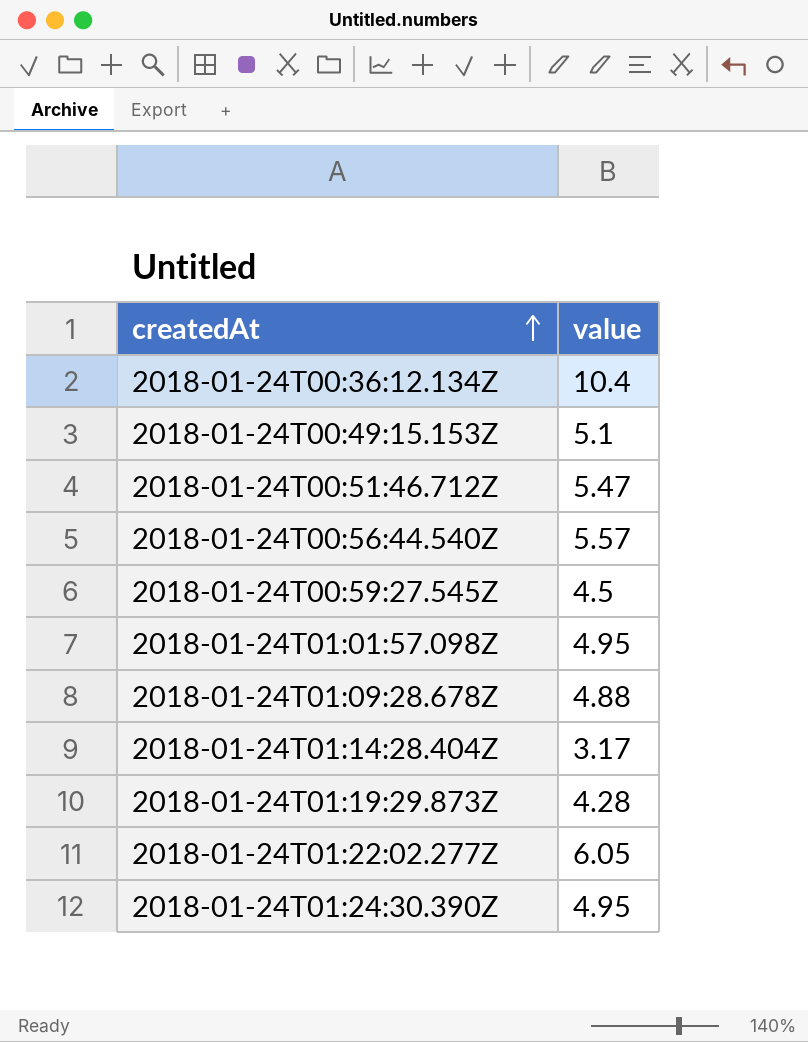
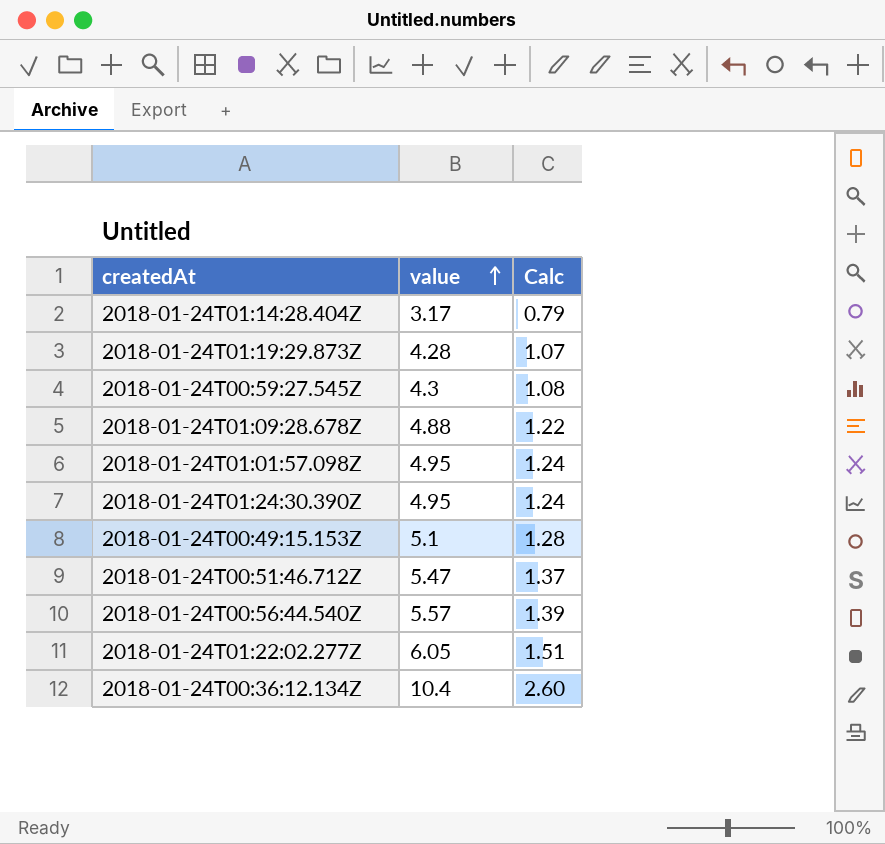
row order: createdAt ascending -> value ascending
column Calc | formula: none -> [value] * 0.25
2018-01-24T00:59:27.545Z | value: 4.5 -> 4.3

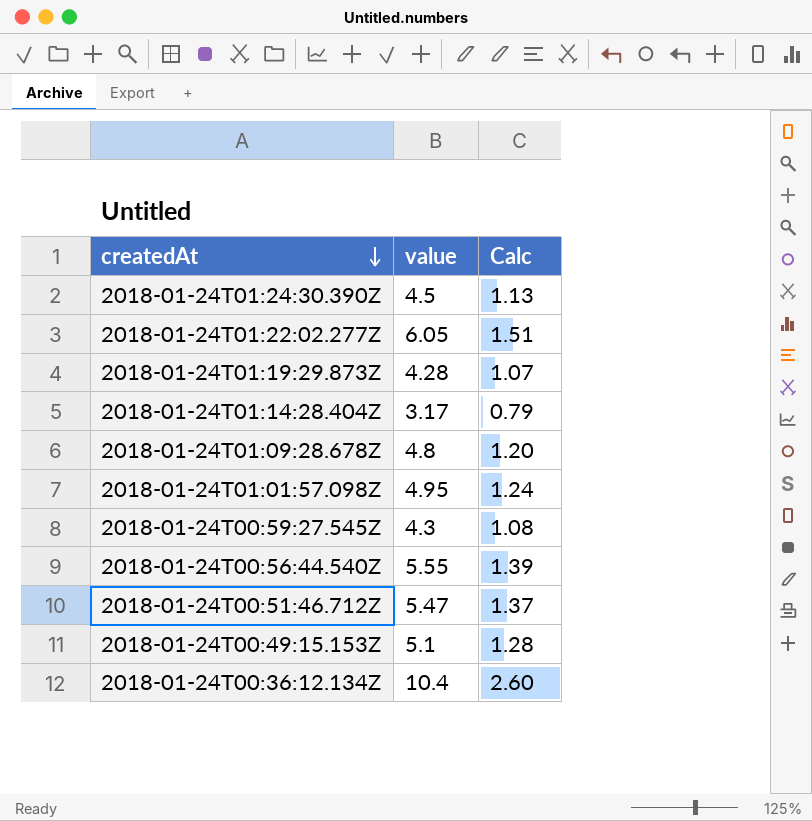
row order: value ascending -> createdAt descending
2018-01-24T01:24:30.390Z | value: 4.95 -> 4.5
2018-01-24T01:24:30.390Z | Calc: 1.24 -> 1.13
2018-01-24T01:09:28.678Z | value: 4.88 -> 4.8
2018-01-24T01:09:28.678Z | Calc: 1.22 -> 1.20
2018-01-24T00:56:44.540Z | value: 5.57 -> 5.55

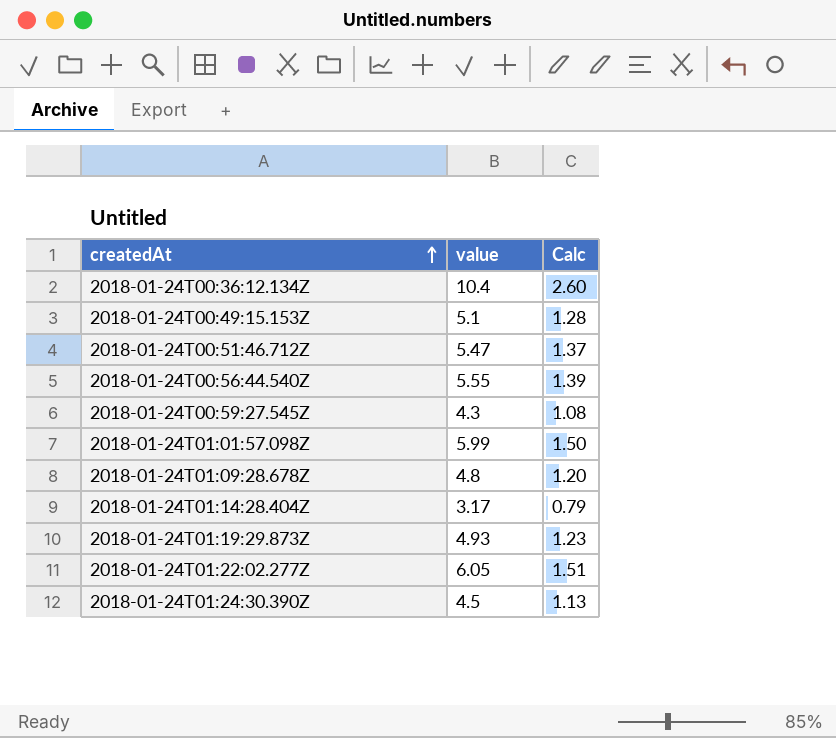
row order: createdAt descending -> createdAt ascending
2018-01-24T01:01:57.098Z | value: 4.95 -> 5.99
2018-01-24T01:01:57.098Z | Calc: 1.24 -> 1.50
2018-01-24T01:19:29.873Z | value: 4.28 -> 4.93
2018-01-24T01:19:29.873Z | Calc: 1.07 -> 1.23

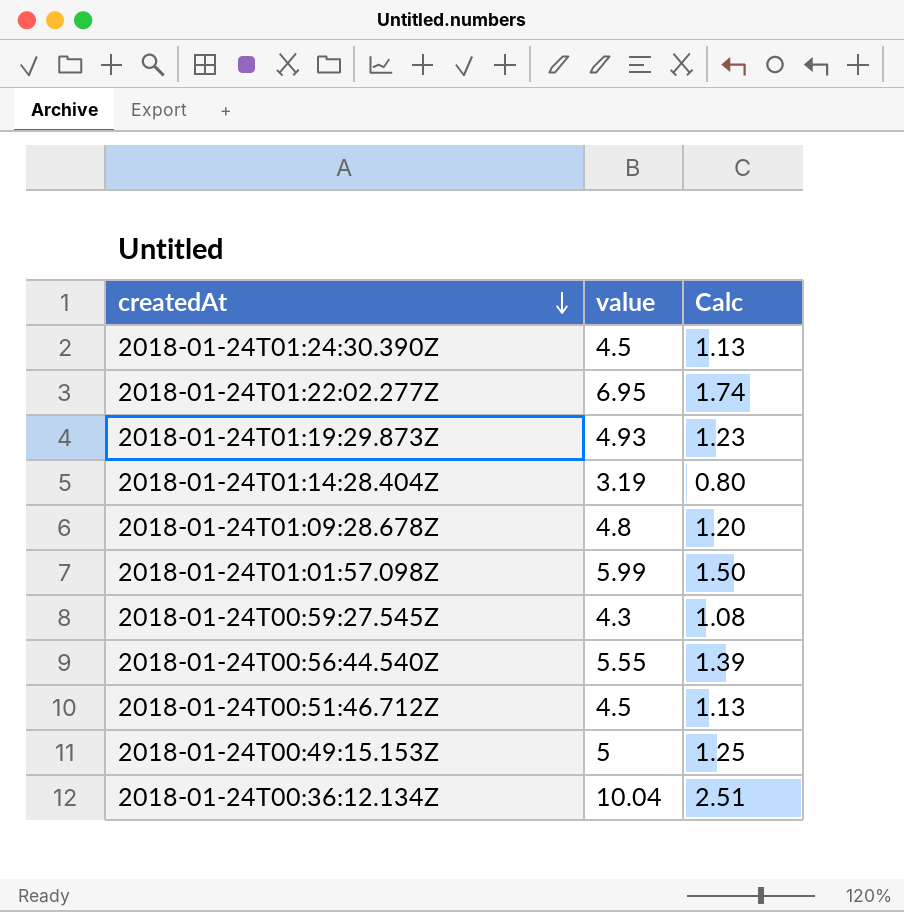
row order: createdAt ascending -> createdAt descending
2018-01-24T01:22:02.277Z | value: 6.05 -> 6.95
2018-01-24T01:22:02.277Z | Calc: 1.51 -> 1.74
2018-01-24T01:14:28.404Z | value: 3.17 -> 3.19
2018-01-24T01:14:28.404Z | Calc: 0.79 -> 0.80
2018-01-24T00:51:46.712Z | value: 5.47 -> 4.5
2018-01-24T00:51:46.712Z | Calc: 1.37 -> 1.13
2018-01-24T00:49:15.153Z | value: 5.1 -> 5
2018-01-24T00:49:15.153Z | Calc: 1.28 -> 1.25
2018-01-24T00:36:12.134Z | value: 10.4 -> 10.04
2018-01-24T00:36:12.134Z | Calc: 2.60 -> 2.51

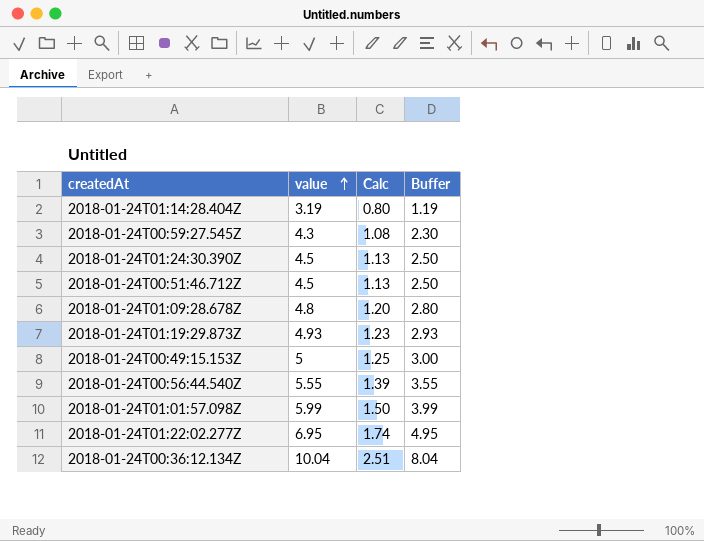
row order: createdAt descending -> value ascending
column Buffer | formula: none -> [value] - 2

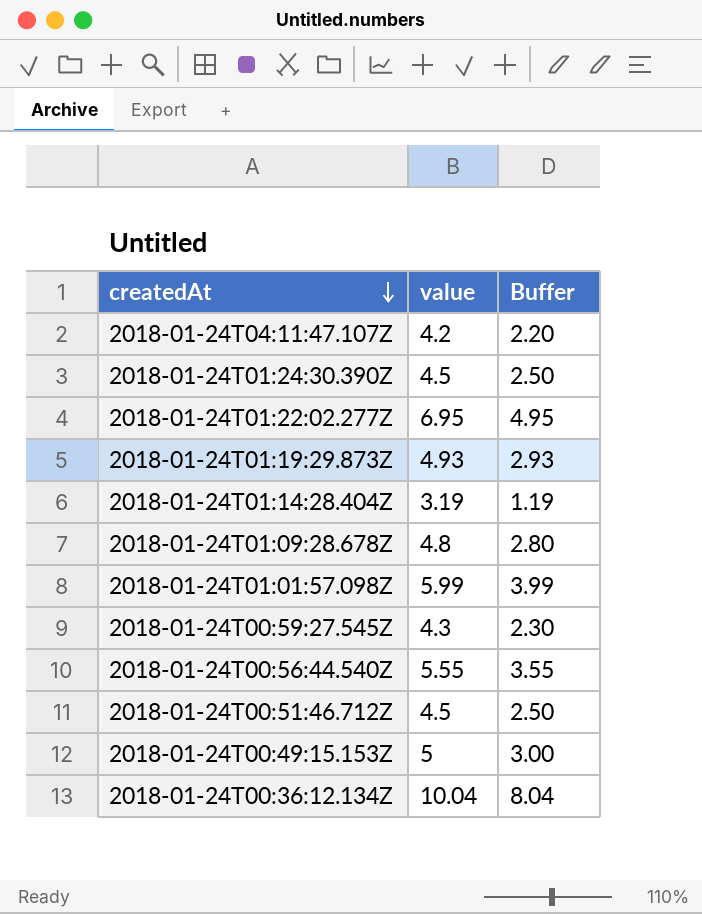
row order: value ascending -> createdAt descending
column Calc | formula: [value] * 0.25 -> none
row 2018-01-24T04:11:47.107Z: none -> 4.2 | 2.20

